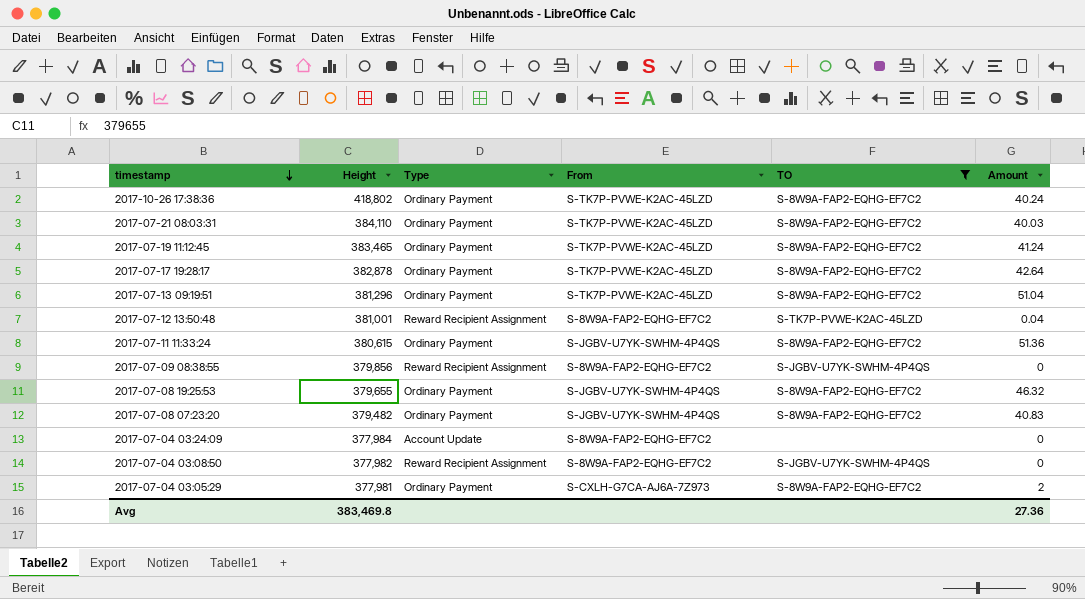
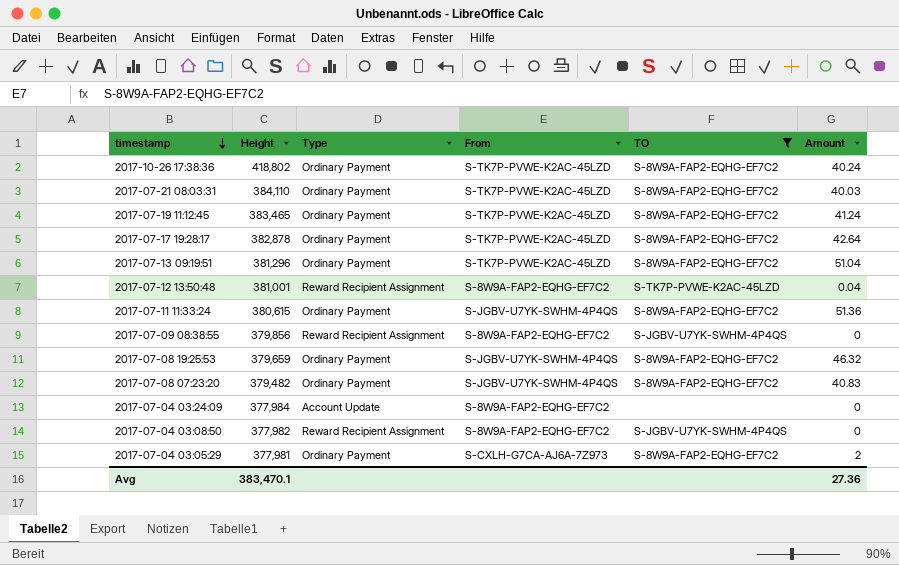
2017-07-08 19:25:53 | Height: 379,655 -> 379,659
Avg | Height: 383,469.8 -> 383,470.1

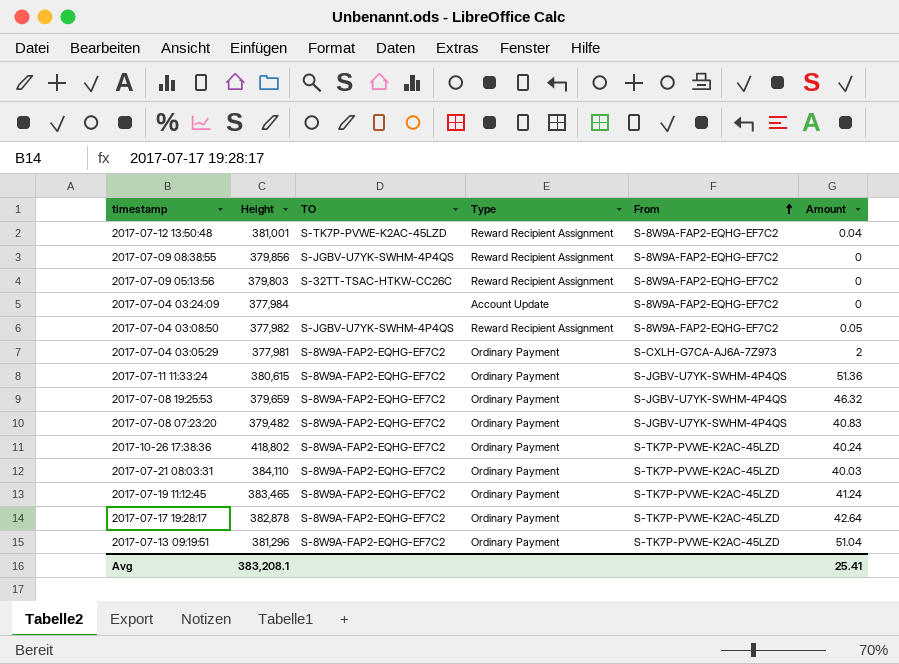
filter: TO != S-32TT-TSAC-HTKW-CC26C -> none
row order: timestamp descending -> From ascending
column TO | position: 5 -> 3
2017-07-04 03:08:50 | Amount: 0 -> 0.05
Avg | Height: 383,470.1 -> 383,208.1
Avg | Amount: 27.36 -> 25.41

